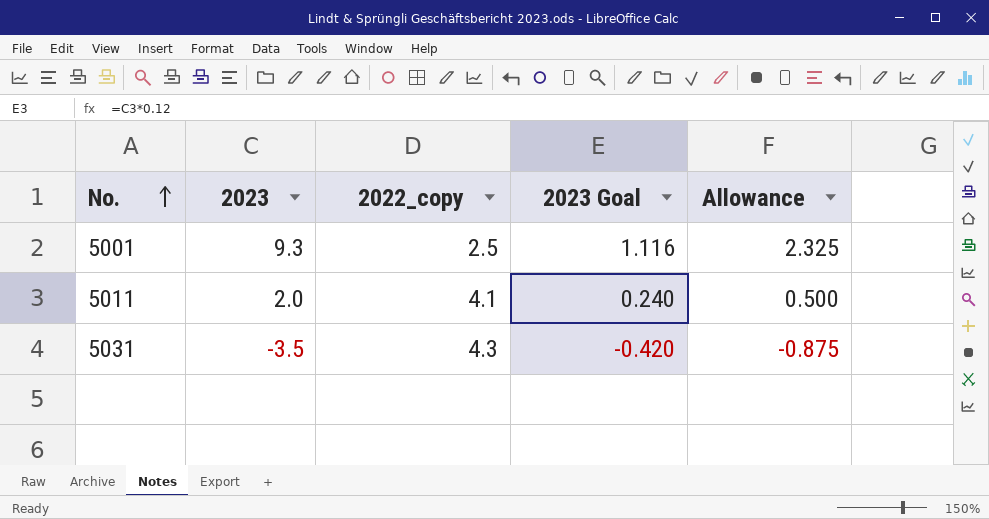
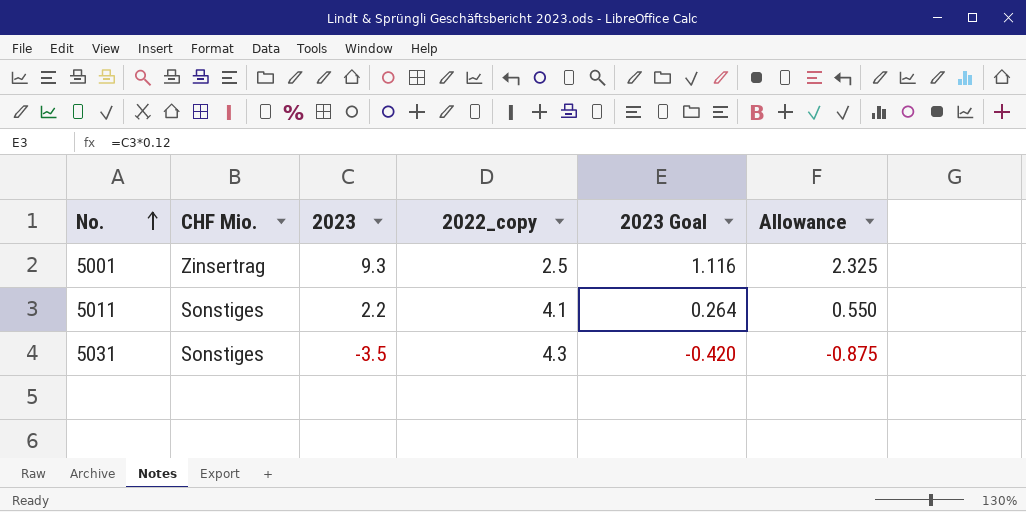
column CHF Mio. | position: none -> 2
5011 | 2023: 2.0 -> 2.2
5011 | 2023 Goal: 0.240 -> 0.264
5011 | Allowance: 0.500 -> 0.550

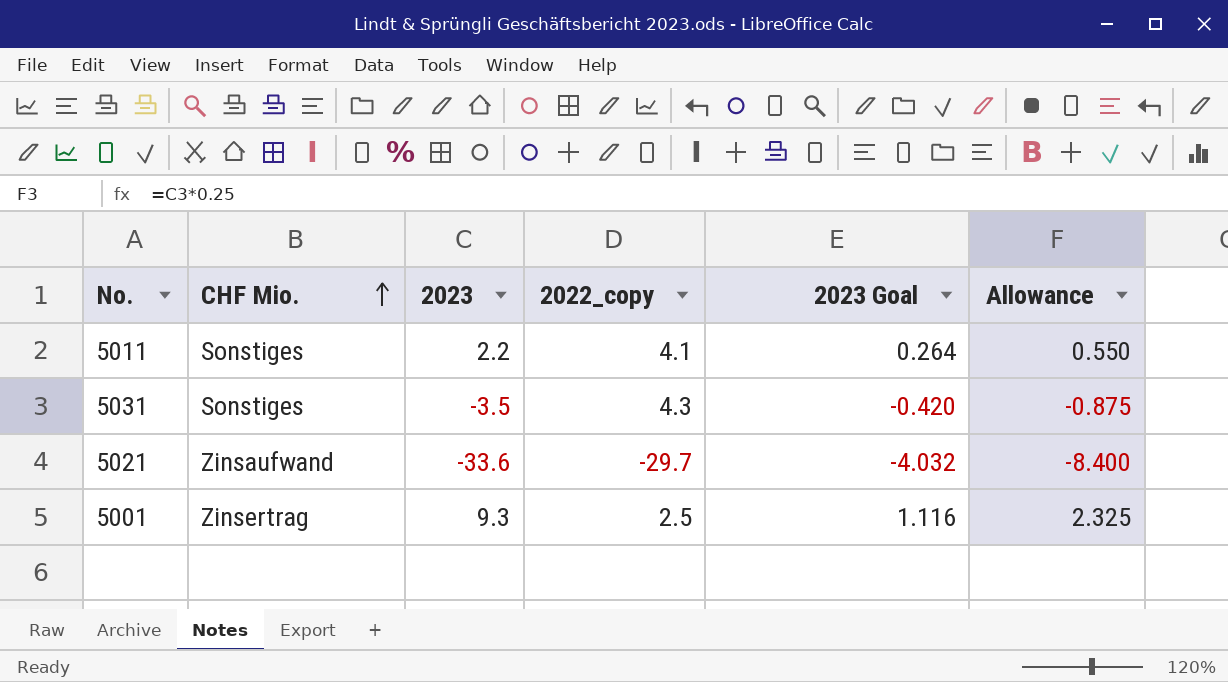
row order: No. ascending -> CHF Mio. ascending
row 5021: none -> Zinsaufwand | -33.6 | -29.7 | -4.032 | -8.400

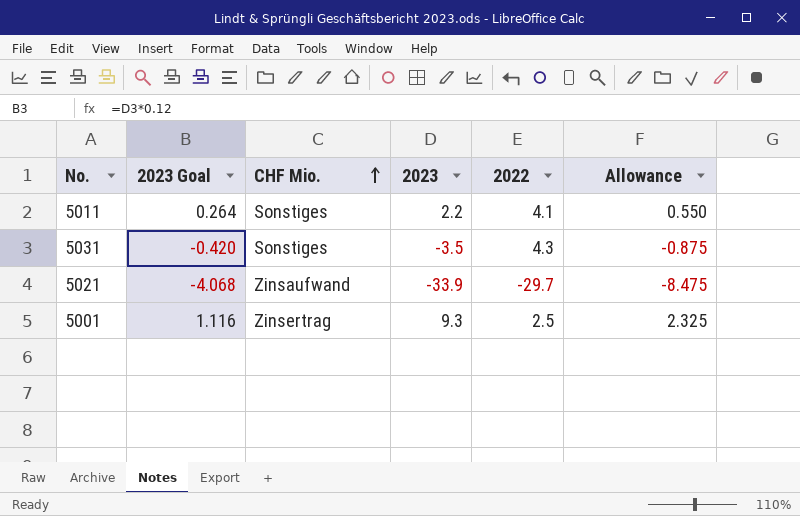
column 2023 Goal | position: 5 -> 2
column name: 2022_copy -> 2022
5021 | 2023 Goal: -4.032 -> -4.068
5021 | 2023: -33.6 -> -33.9
5021 | Allowance: -8.400 -> -8.475

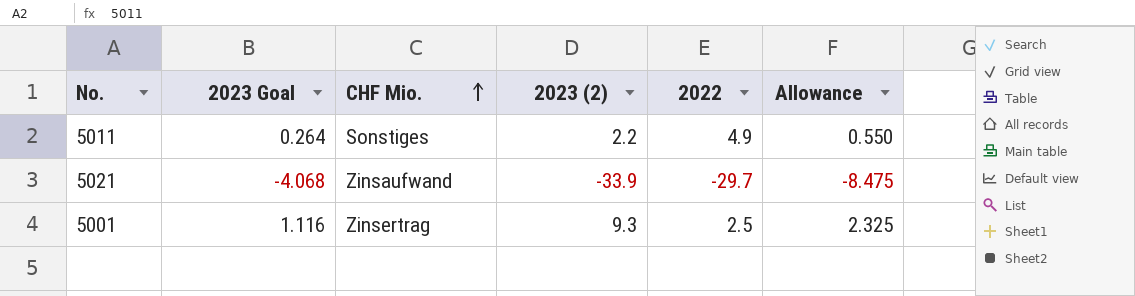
column name: 2023 -> 2023 (2)
row 5031: -0.420 | Sonstiges | -3.5 | 4.3 | -0.875 -> none
5011 | 2022: 4.1 -> 4.9

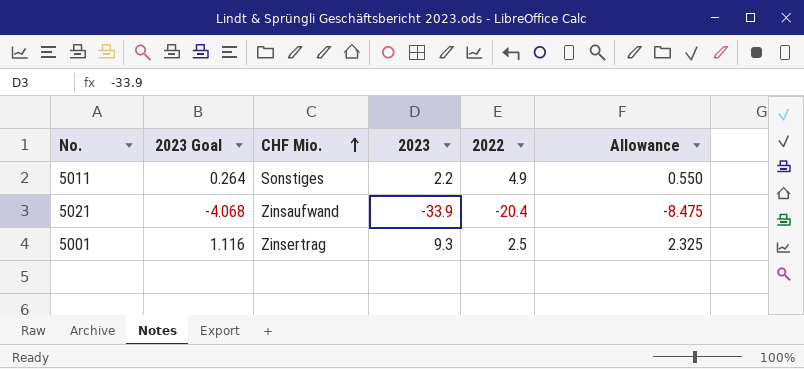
column name: 2023 (2) -> 2023
5021 | 2022: -29.7 -> -20.4

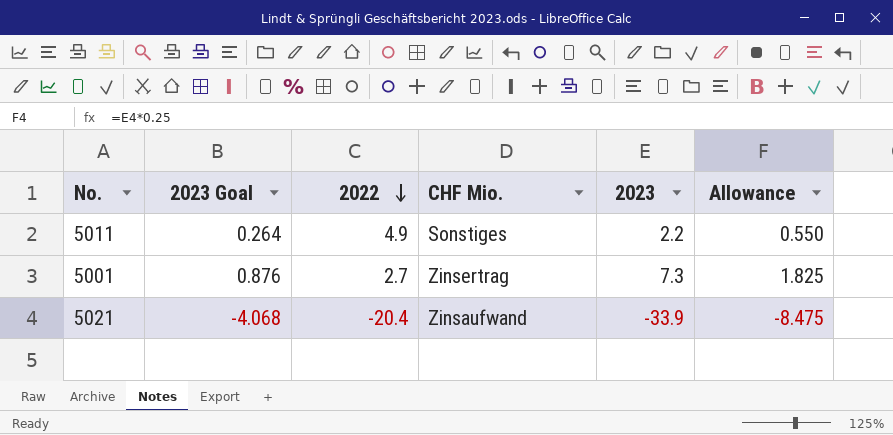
row order: CHF Mio. ascending -> 2022 descending
column 2022 | position: 5 -> 3
5001 | 2023 Goal: 1.116 -> 0.876
5001 | 2022: 2.5 -> 2.7
5001 | 2023: 9.3 -> 7.3
5001 | Allowance: 2.325 -> 1.825

